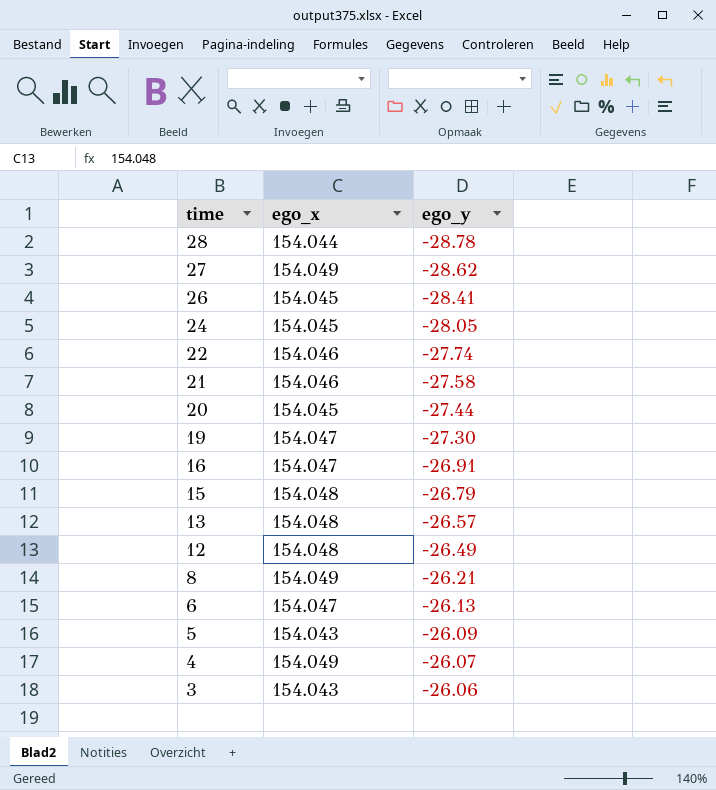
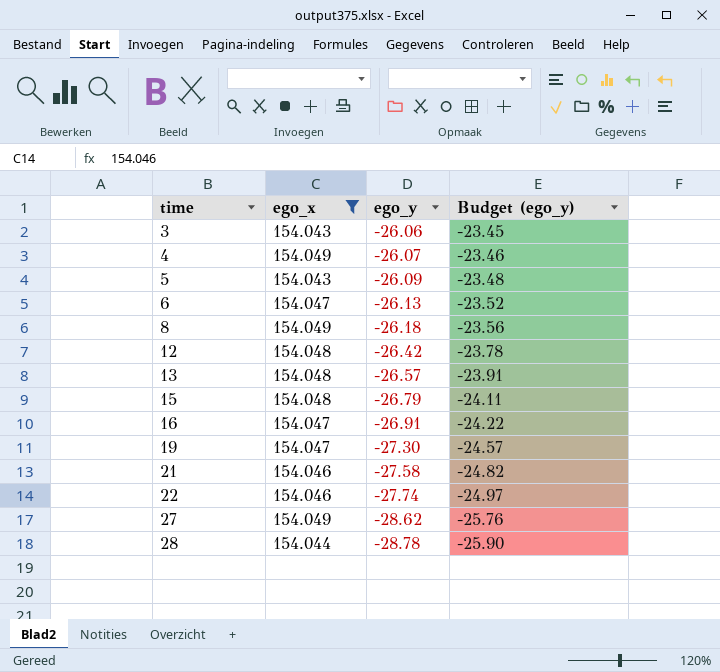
filter: none -> ego_x != 154.045
row order: time descending -> time ascending
column Budget (ego_y) | formula: none -> [ego_y] * 0.9
8 | ego_y: -26.21 -> -26.18
12 | ego_y: -26.49 -> -26.42

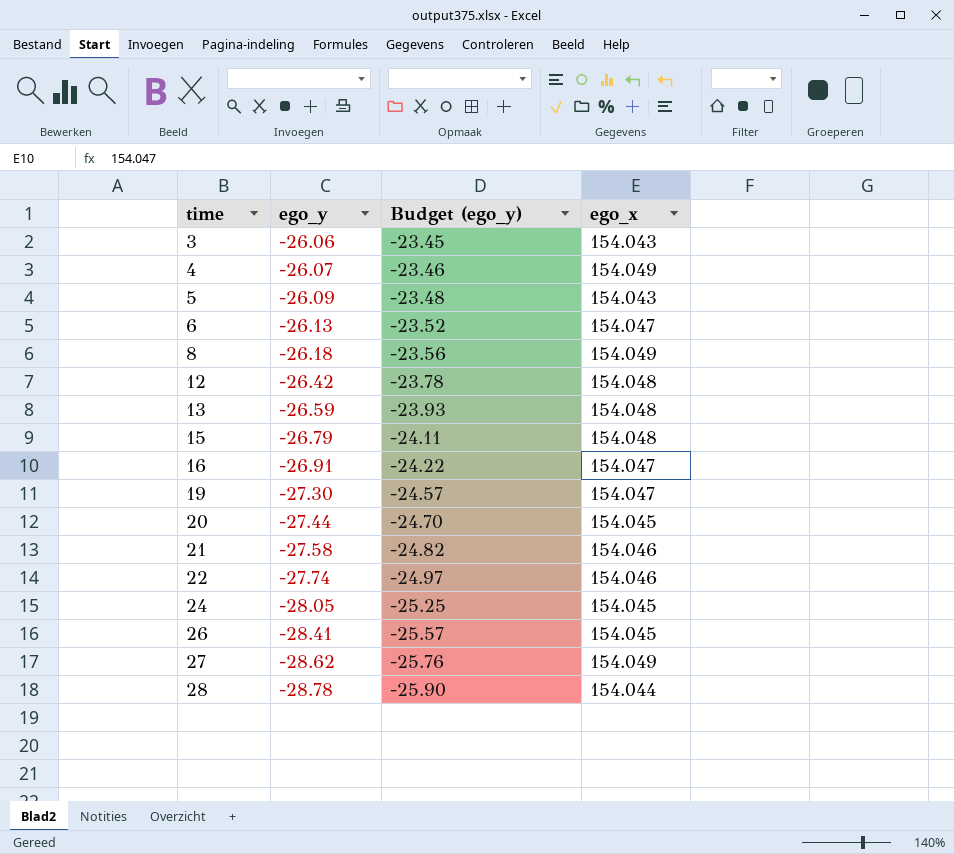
filter: ego_x != 154.045 -> none
column ego_x | position: 2 -> 4
13 | ego_y: -26.57 -> -26.59
13 | Budget (ego_y): -23.91 -> -23.93

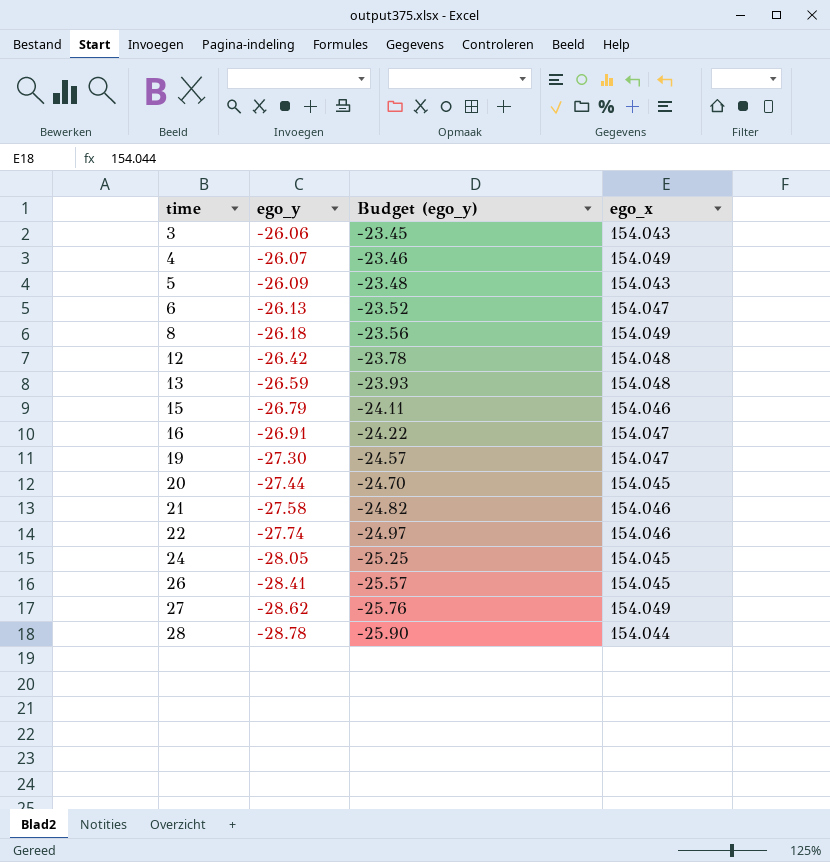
15 | ego_x: 154.048 -> 154.046

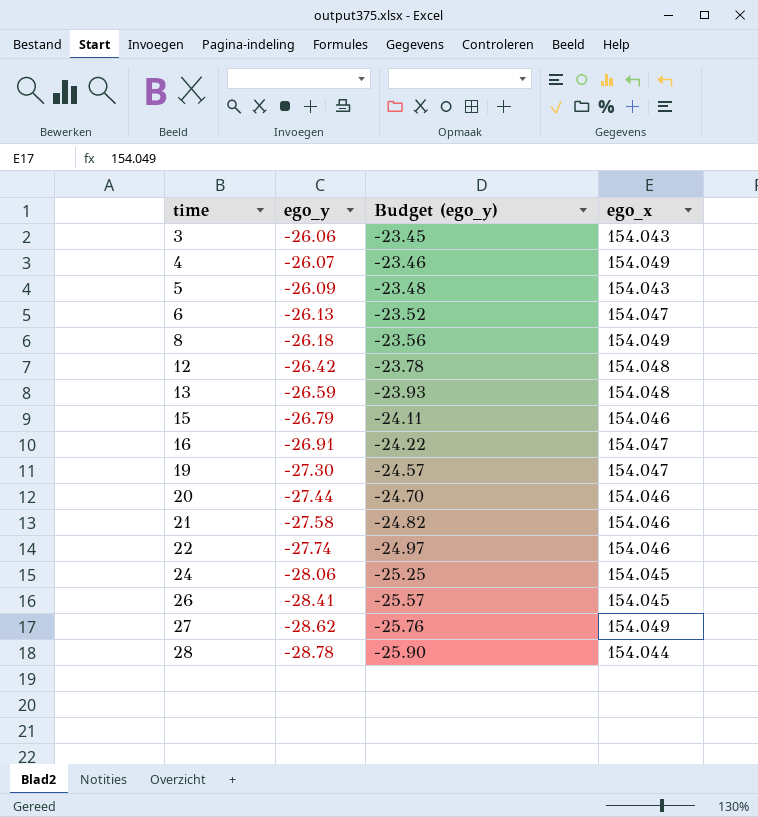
20 | ego_x: 154.045 -> 154.046
24 | ego_y: -28.05 -> -28.06

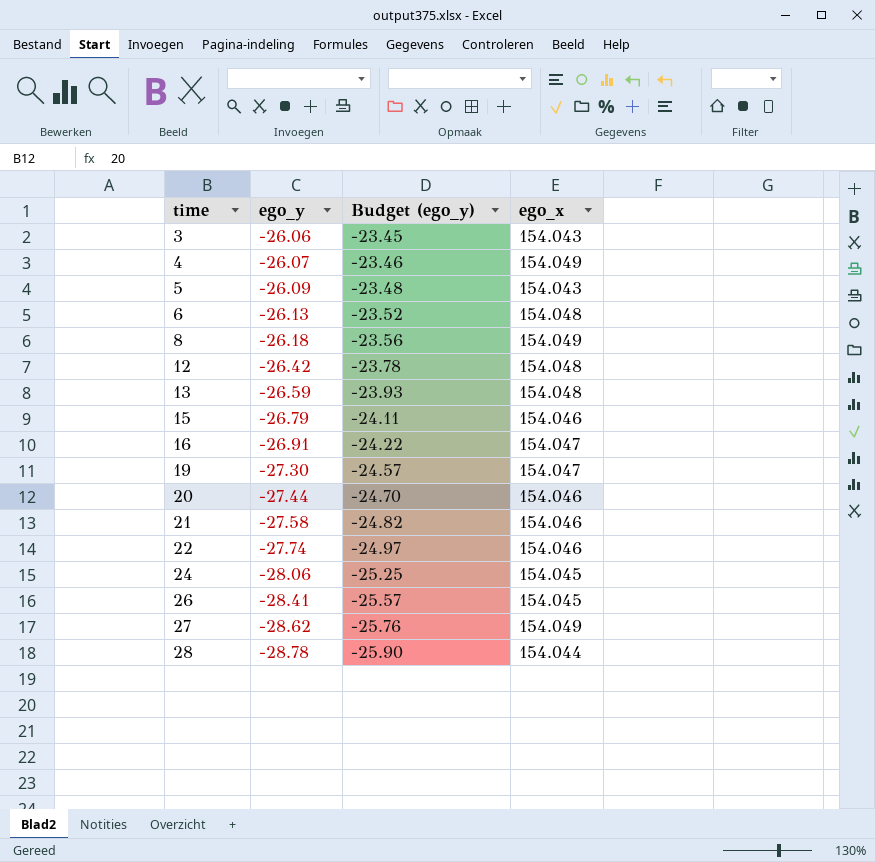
6 | ego_x: 154.047 -> 154.048

